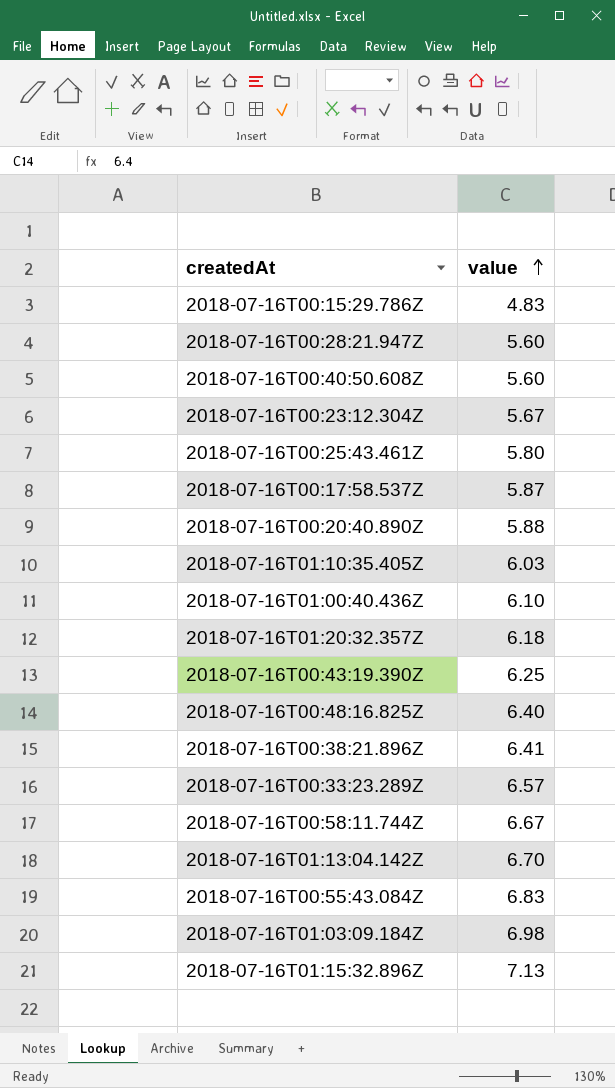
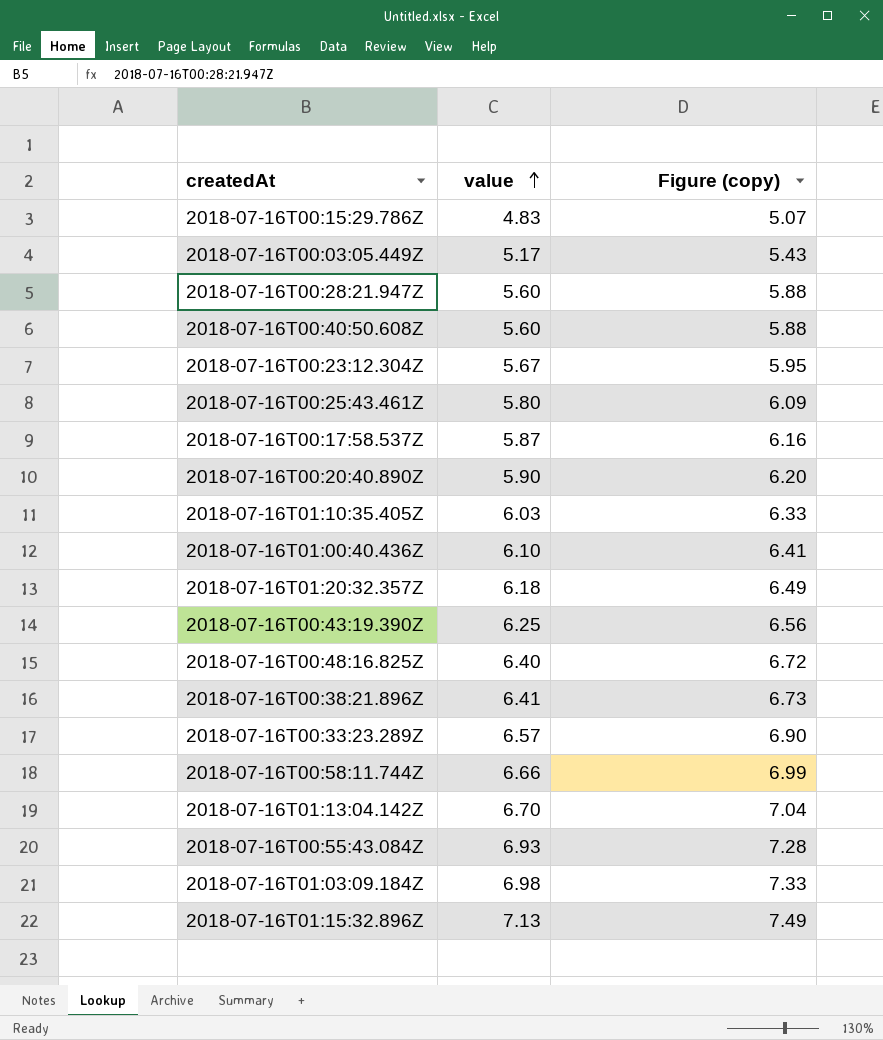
column Figure (copy) | formula: none -> [value] * 1.05
row 2018-07-16T00:03:05.449Z: none -> 5.17 | 5.43
2018-07-16T00:20:40.890Z | value: 5.88 -> 5.90
2018-07-16T00:58:11.744Z | value: 6.67 -> 6.66
2018-07-16T00:55:43.084Z | value: 6.83 -> 6.93

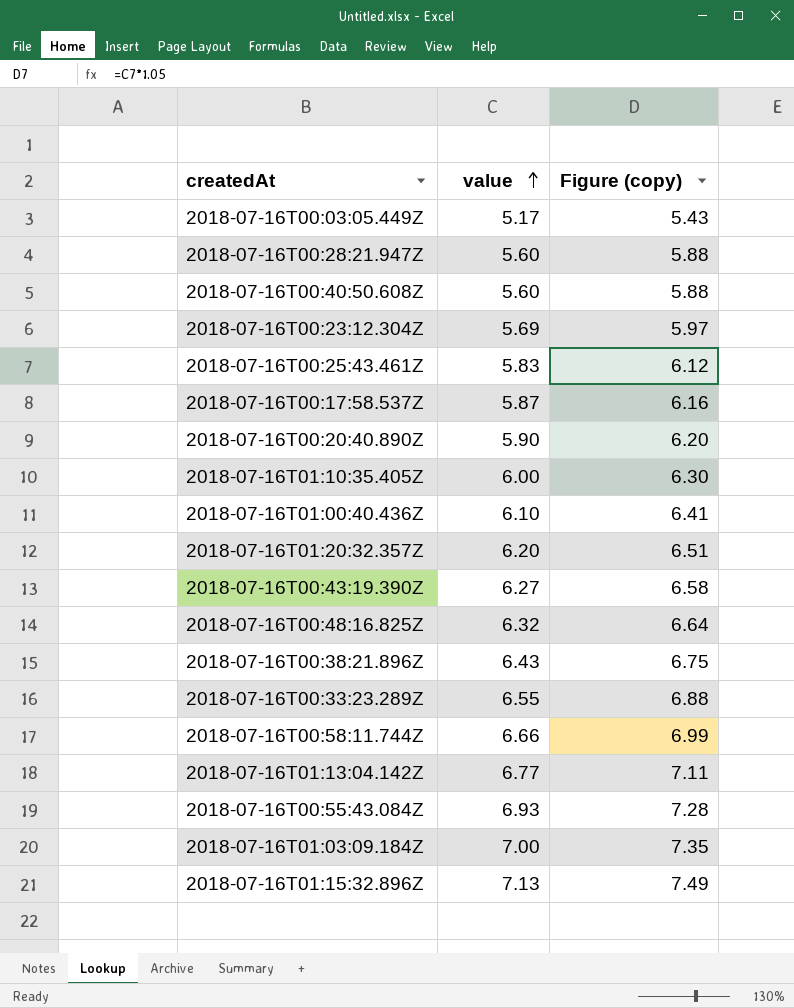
row 2018-07-16T00:15:29.786Z: 4.83 | 5.07 -> none
2018-07-16T00:23:12.304Z | value: 5.67 -> 5.69
2018-07-16T00:23:12.304Z | Figure (copy): 5.95 -> 5.97
2018-07-16T00:25:43.461Z | value: 5.80 -> 5.83
2018-07-16T00:25:43.461Z | Figure (copy): 6.09 -> 6.12
2018-07-16T01:10:35.405Z | value: 6.03 -> 6.00
2018-07-16T01:10:35.405Z | Figure (copy): 6.33 -> 6.30
2018-07-16T01:20:32.357Z | value: 6.18 -> 6.20
2018-07-16T01:20:32.357Z | Figure (copy): 6.49 -> 6.51
2018-07-16T00:43:19.390Z | value: 6.25 -> 6.27
2018-07-16T00:43:19.390Z | Figure (copy): 6.56 -> 6.58
2018-07-16T00:48:16.825Z | value: 6.40 -> 6.32
2018-07-16T00:48:16.825Z | Figure (copy): 6.72 -> 6.64
2018-07-16T00:38:21.896Z | value: 6.41 -> 6.43
2018-07-16T00:38:21.896Z | Figure (copy): 6.73 -> 6.75
2018-07-16T00:33:23.289Z | value: 6.57 -> 6.55
2018-07-16T00:33:23.289Z | Figure (copy): 6.90 -> 6.88
2018-07-16T01:13:04.142Z | value: 6.70 -> 6.77
2018-07-16T01:13:04.142Z | Figure (copy): 7.04 -> 7.11
2018-07-16T01:03:09.184Z | value: 6.98 -> 7.00
2018-07-16T01:03:09.184Z | Figure (copy): 7.33 -> 7.35

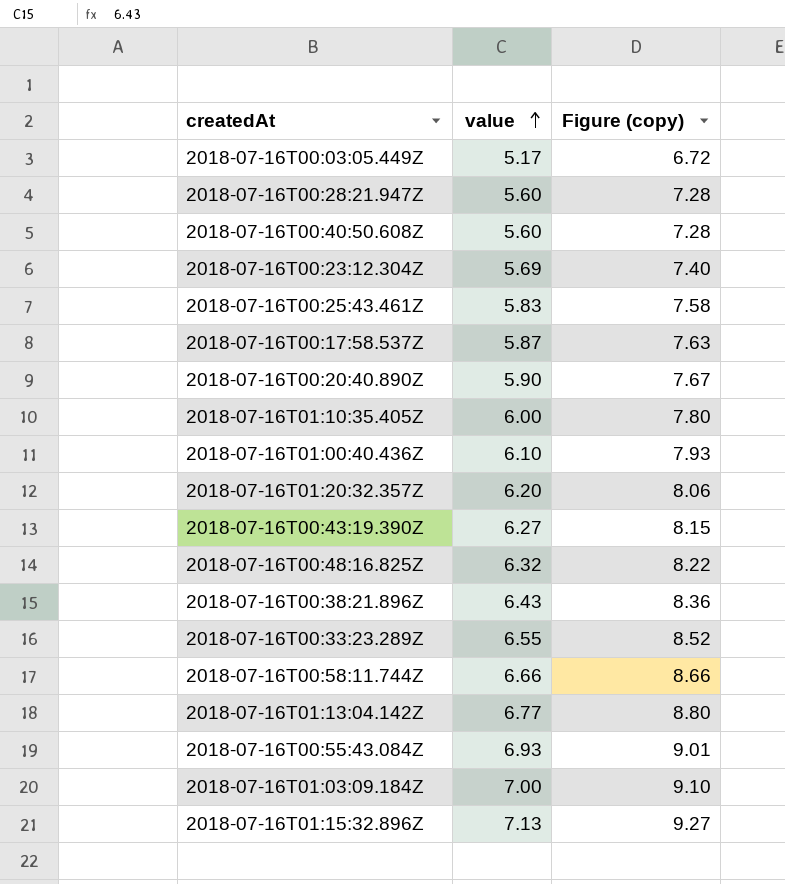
column Figure (copy) | formula: [value] * 1.05 -> [value] * 1.3

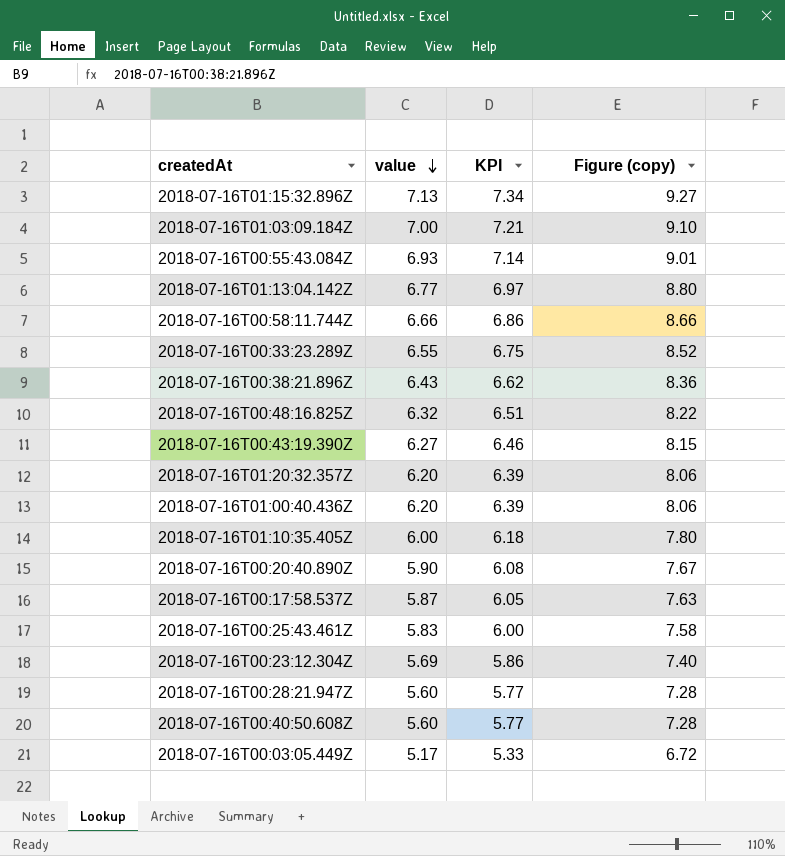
row order: value ascending -> value descending
column KPI | formula: none -> [value] * 1.03
2018-07-16T01:00:40.436Z | value: 6.10 -> 6.20
2018-07-16T01:00:40.436Z | Figure (copy): 7.93 -> 8.06

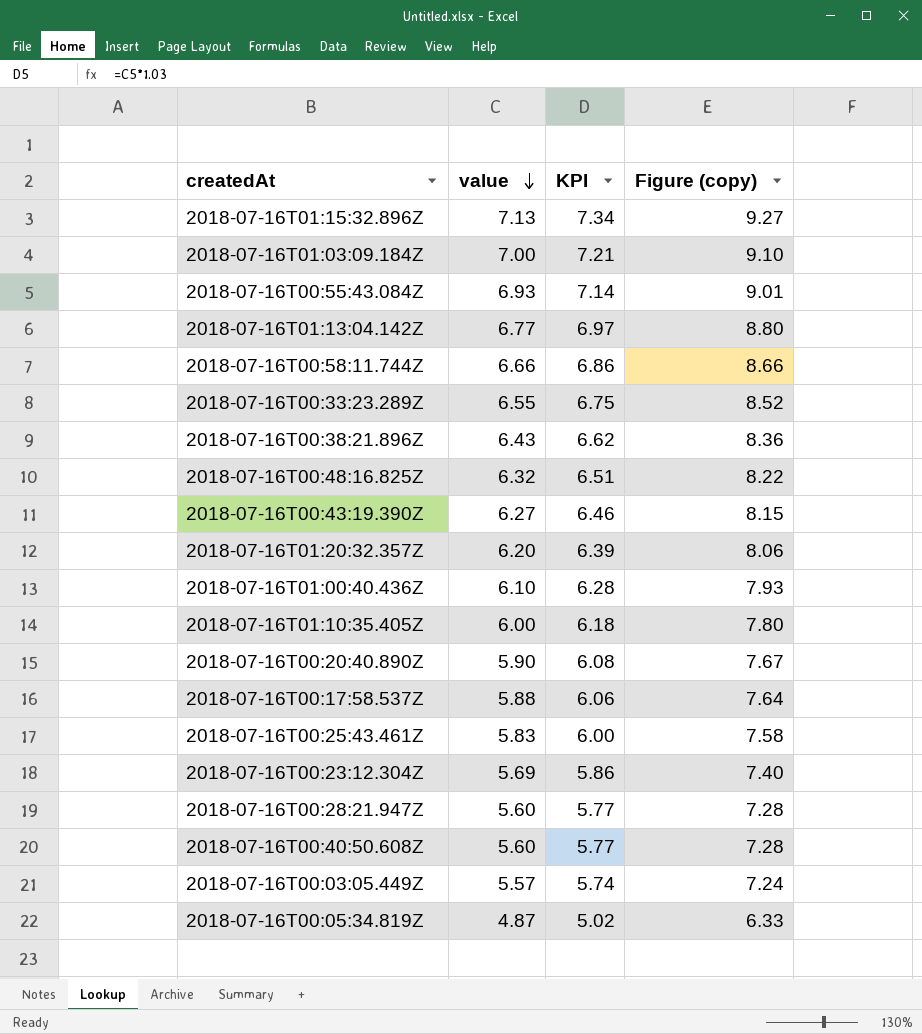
2018-07-16T01:00:40.436Z | value: 6.20 -> 6.10
2018-07-16T01:00:40.436Z | KPI: 6.39 -> 6.28
2018-07-16T01:00:40.436Z | Figure (copy): 8.06 -> 7.93
2018-07-16T00:17:58.537Z | value: 5.87 -> 5.88
2018-07-16T00:17:58.537Z | KPI: 6.05 -> 6.06
2018-07-16T00:17:58.537Z | Figure (copy): 7.63 -> 7.64
2018-07-16T00:03:05.449Z | value: 5.17 -> 5.57
2018-07-16T00:03:05.449Z | KPI: 5.33 -> 5.74
2018-07-16T00:03:05.449Z | Figure (copy): 6.72 -> 7.24
row 2018-07-16T00:05:34.819Z: none -> 4.87 | 5.02 | 6.33

